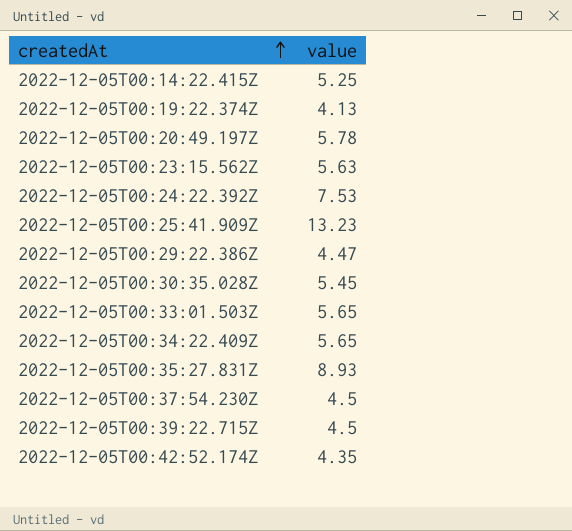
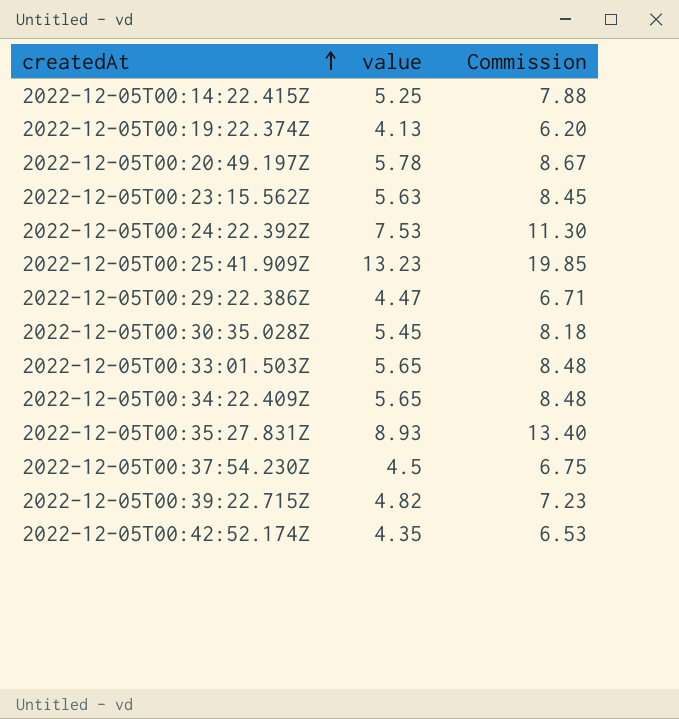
column Commission | formula: none -> [value] * 1.5
2022-12-05T00:39:22.715Z | value: 4.5 -> 4.82

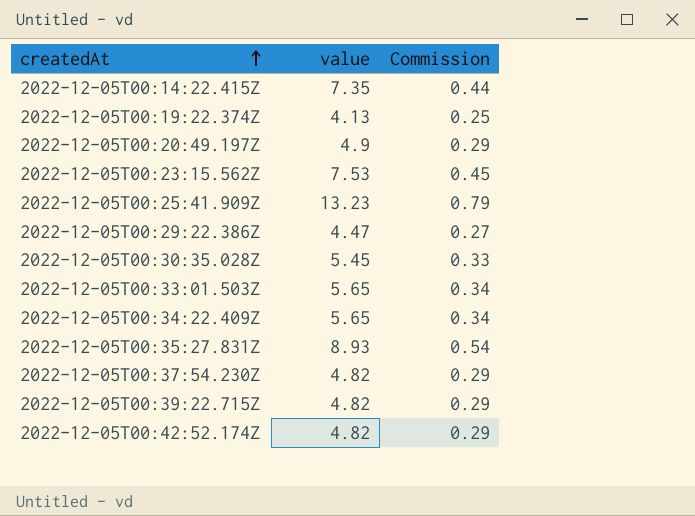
column Commission | formula: [value] * 1.5 -> [value] * 0.06
row 2022-12-05T00:24:22.392Z: 7.53 | 11.30 -> none
2022-12-05T00:14:22.415Z | value: 5.25 -> 7.35
2022-12-05T00:20:49.197Z | value: 5.78 -> 4.9
2022-12-05T00:23:15.562Z | value: 5.63 -> 7.53
2022-12-05T00:37:54.230Z | value: 4.5 -> 4.82
2022-12-05T00:42:52.174Z | value: 4.35 -> 4.82

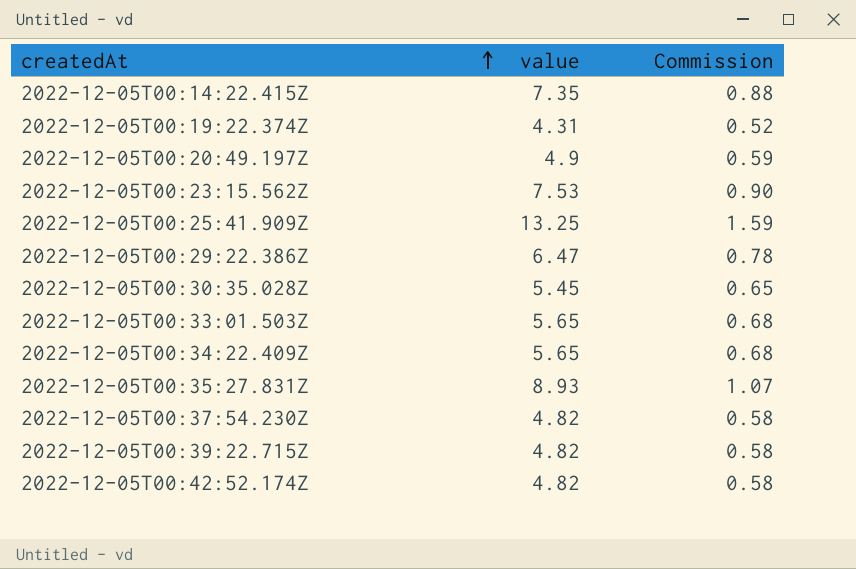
column Commission | formula: [value] * 0.06 -> [value] * 0.12
2022-12-05T00:19:22.374Z | value: 4.13 -> 4.31
2022-12-05T00:25:41.909Z | value: 13.23 -> 13.25
2022-12-05T00:29:22.386Z | value: 4.47 -> 6.47

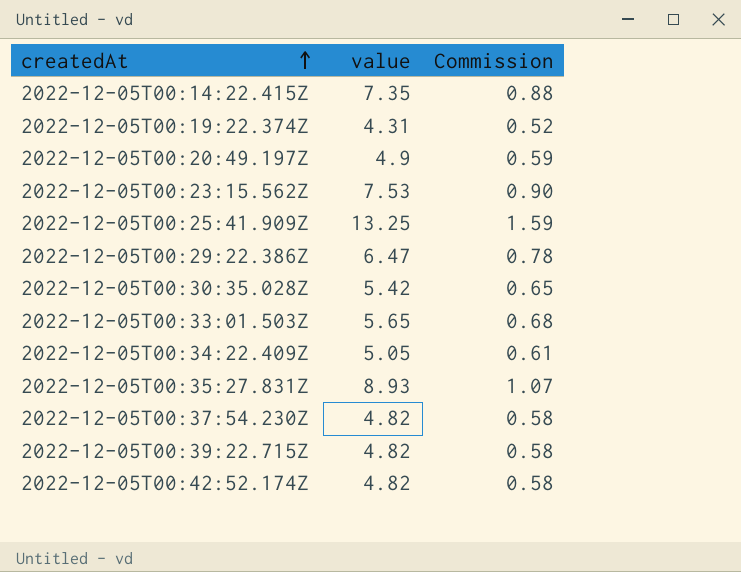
2022-12-05T00:30:35.028Z | value: 5.45 -> 5.42
2022-12-05T00:34:22.409Z | value: 5.65 -> 5.05
2022-12-05T00:34:22.409Z | Commission: 0.68 -> 0.61

